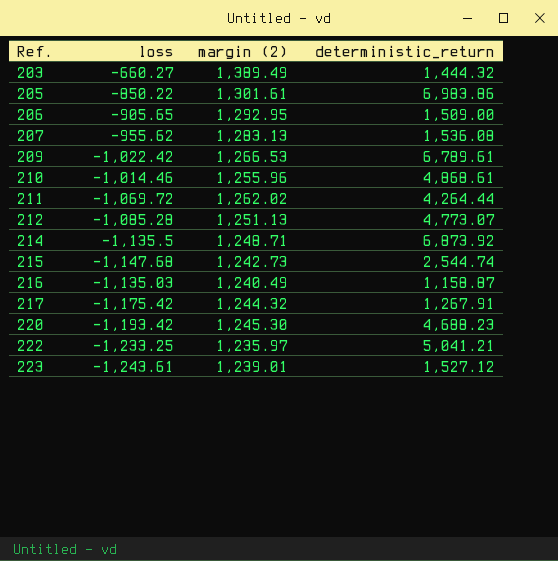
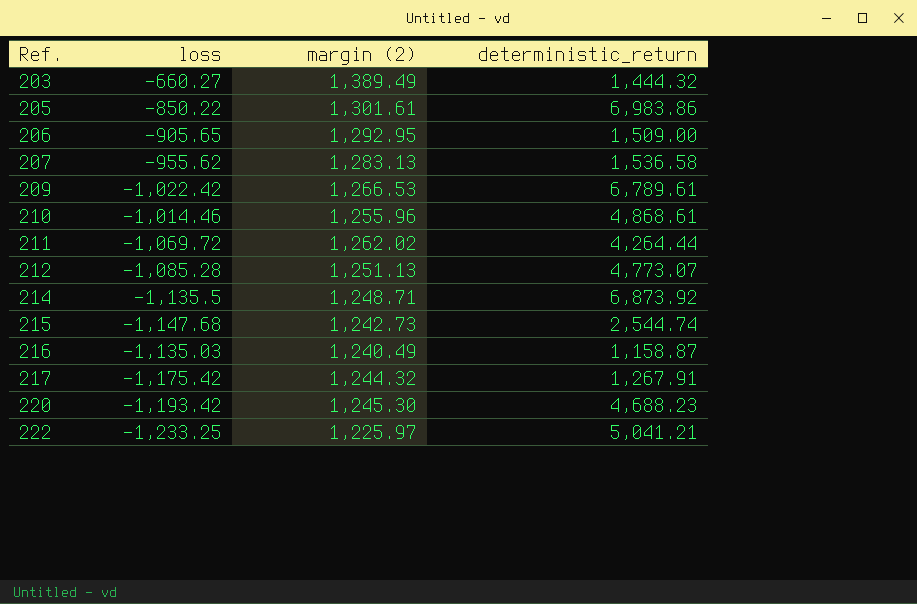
row 223: -1,243.61 | 1,239.01 | 1,527.12 -> none
207 | deterministic_return: 1,536.08 -> 1,536.58
222 | margin (2): 1,235.97 -> 1,225.97

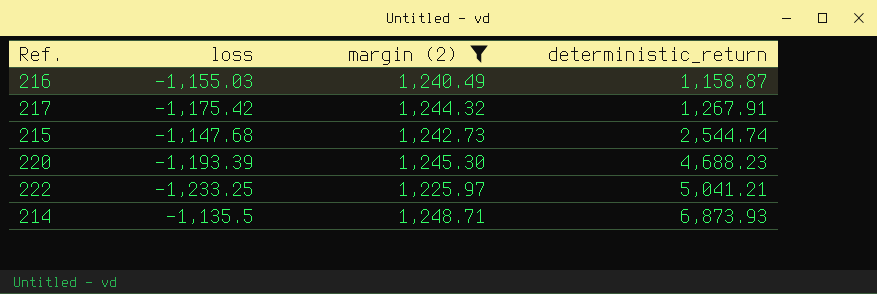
filter: none -> margin (2) <= 1,248.71
row order: Ref. ascending -> deterministic_return ascending
216 | loss: -1,135.03 -> -1,155.03
220 | loss: -1,193.42 -> -1,193.39
214 | deterministic_return: 6,873.92 -> 6,873.93

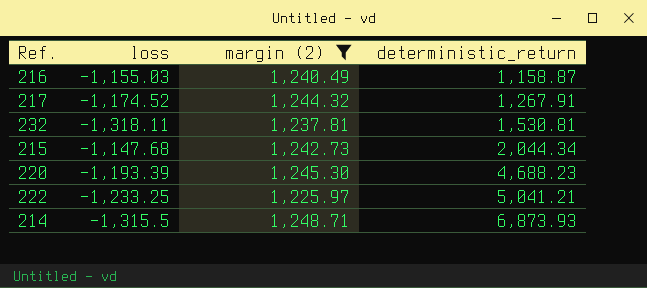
217 | loss: -1,175.42 -> -1,174.52
row 232: none -> -1,318.11 | 1,237.81 | 1,530.81
215 | deterministic_return: 2,544.74 -> 2,044.34
214 | loss: -1,135.5 -> -1,315.5

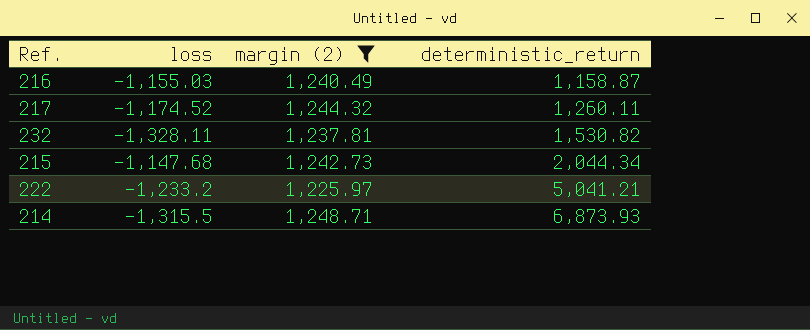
row 220: -1,193.39 | 1,245.30 | 4,688.23 -> none
217 | deterministic_return: 1,267.91 -> 1,260.11
232 | loss: -1,318.11 -> -1,328.11
232 | deterministic_return: 1,530.81 -> 1,530.82
222 | loss: -1,233.25 -> -1,233.2

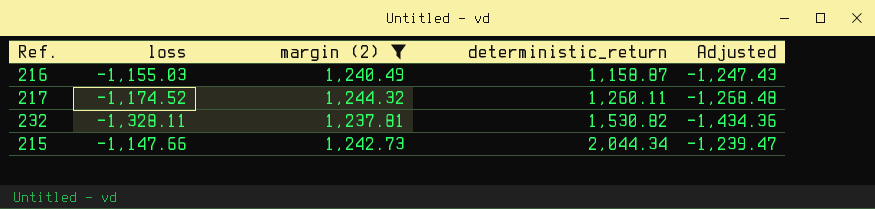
column Adjusted | formula: none -> [loss] * 1.08
row 222: -1,233.2 | 1,225.97 | 5,041.21 -> none
row 214: -1,315.5 | 1,248.71 | 6,873.93 -> none
215 | loss: -1,147.68 -> -1,147.66

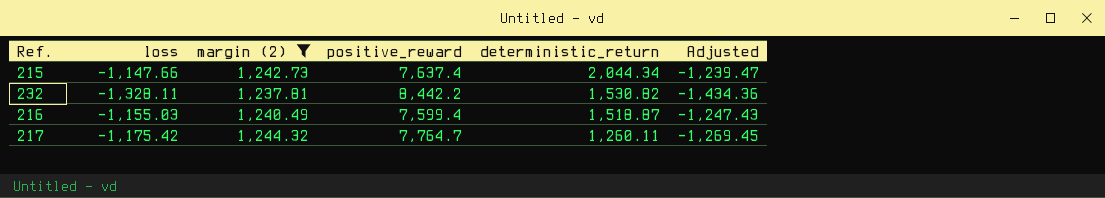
row order: deterministic_return ascending -> deterministic_return descending
column positive_reward | position: none -> 4
216 | deterministic_return: 1,158.87 -> 1,518.87
217 | loss: -1,174.52 -> -1,175.42
217 | Adjusted: -1,268.48 -> -1,269.45

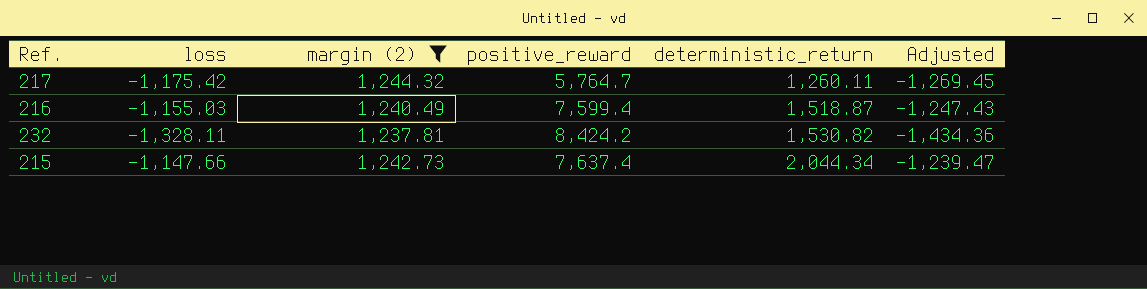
row order: deterministic_return descending -> deterministic_return ascending
217 | positive_reward: 7,764.7 -> 5,764.7
232 | positive_reward: 8,442.2 -> 8,424.2

